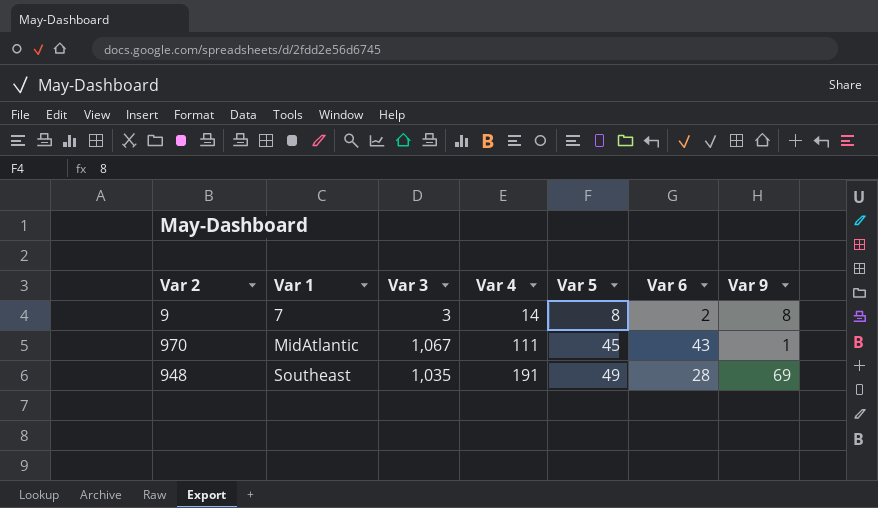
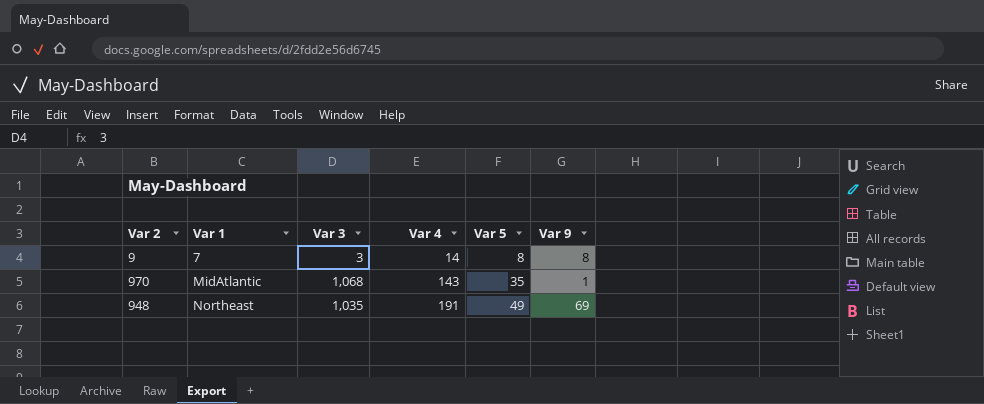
column Var 6 | position: 6 -> none
970 | Var 3: 1,067 -> 1,068
970 | Var 4: 111 -> 143
970 | Var 5: 45 -> 35
948 | Var 1: Southeast -> Northeast

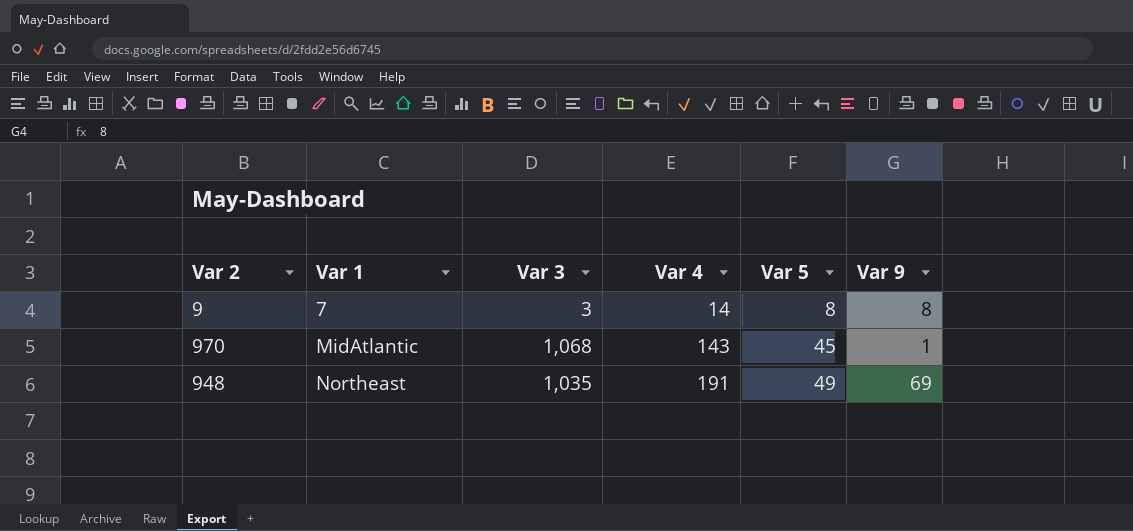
970 | Var 5: 35 -> 45

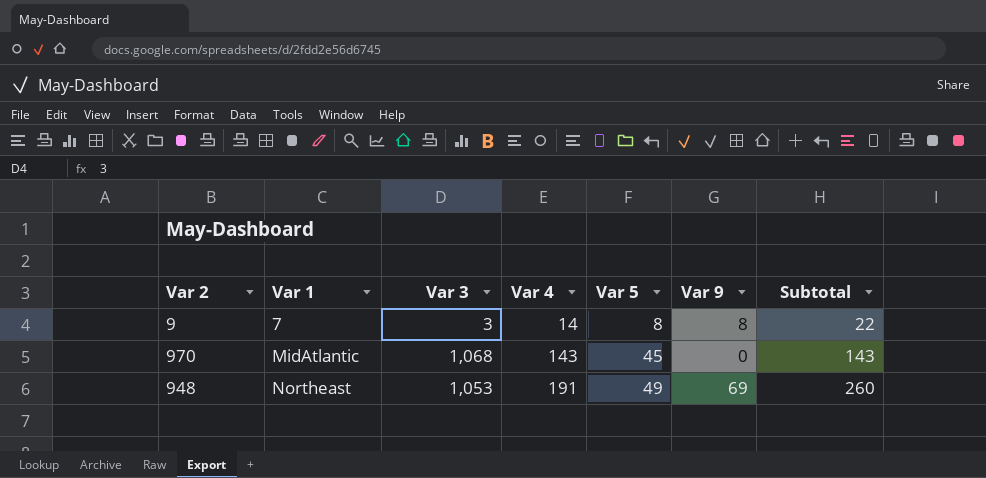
column Subtotal | formula: none -> [Var 4] + [Var 9]
970 | Var 9: 1 -> 0
948 | Var 3: 1,035 -> 1,053

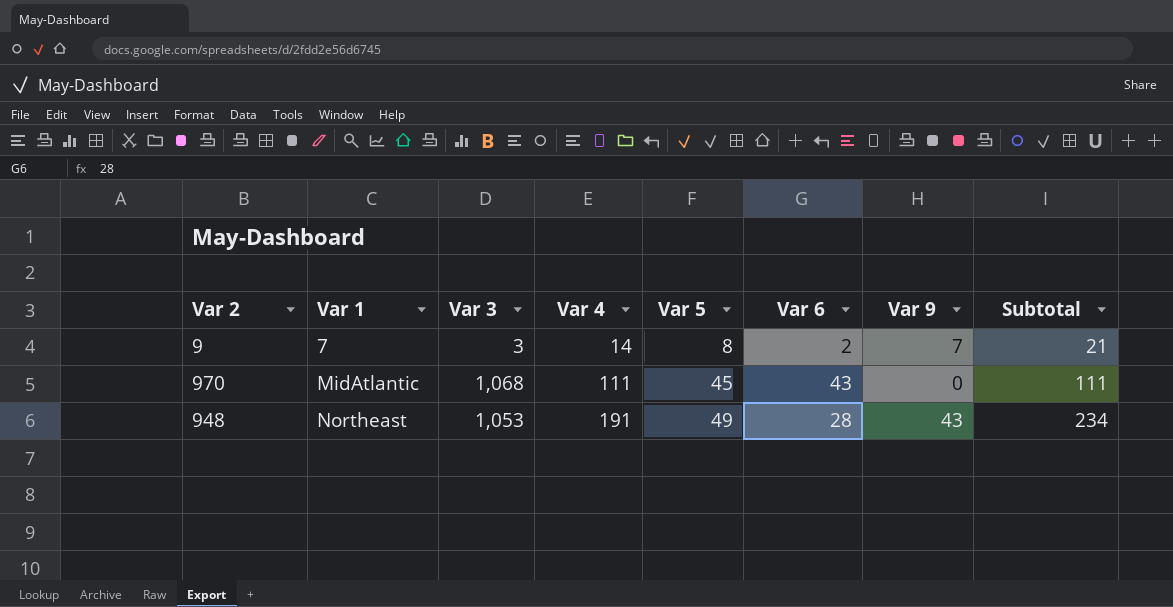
column Var 6 | position: none -> 6
9 | Var 9: 8 -> 7
9 | Subtotal: 22 -> 21
970 | Var 4: 143 -> 111
970 | Subtotal: 143 -> 111
948 | Var 9: 69 -> 43
948 | Subtotal: 260 -> 234

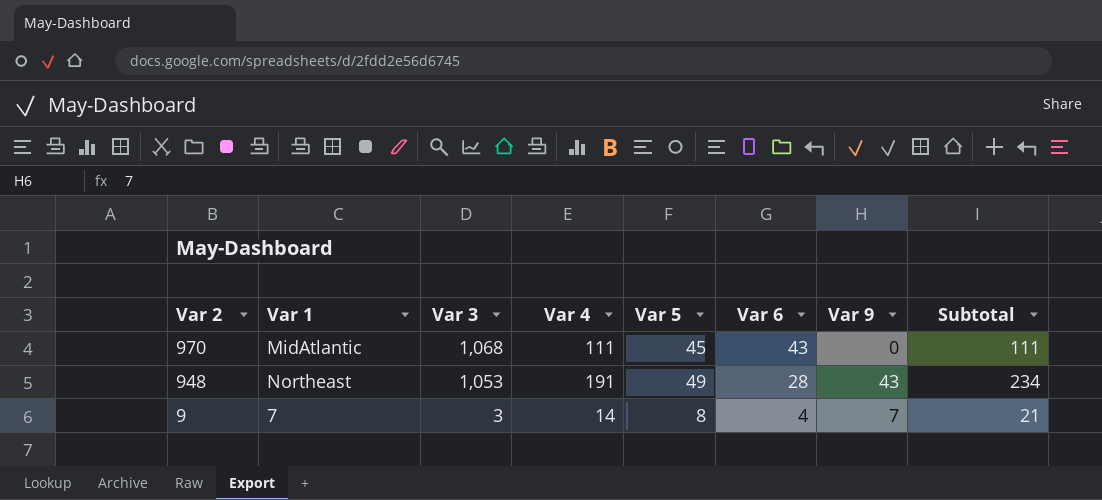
row order: Var 1 ascending -> Var 2 descending
9 | Var 6: 2 -> 4

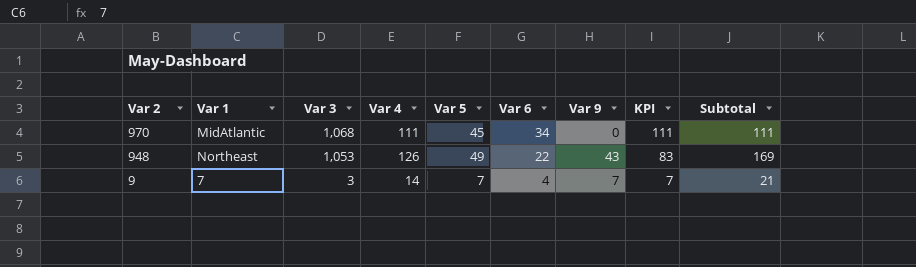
column KPI | formula: none -> [Var 4] - [Var 9]
970 | Var 6: 43 -> 34
948 | Var 4: 191 -> 126
948 | Var 6: 28 -> 22
948 | Subtotal: 234 -> 169
9 | Var 5: 8 -> 7

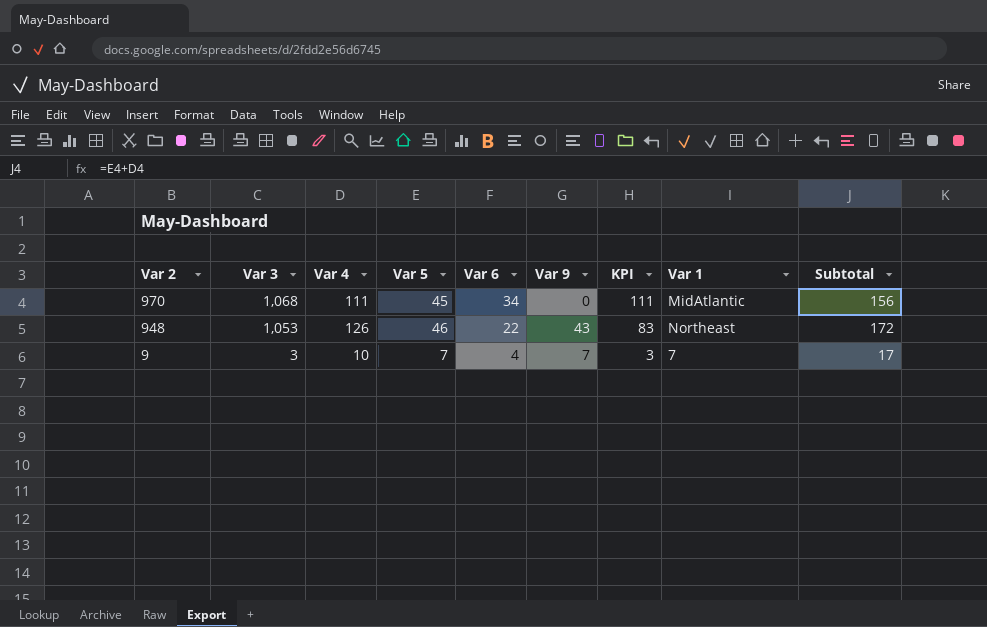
column Var 1 | position: 2 -> 8
column Subtotal | formula: [Var 4] + [Var 9] -> [Var 4] + [Var 5]
948 | Var 5: 49 -> 46
9 | Var 4: 14 -> 10
9 | KPI: 7 -> 3

